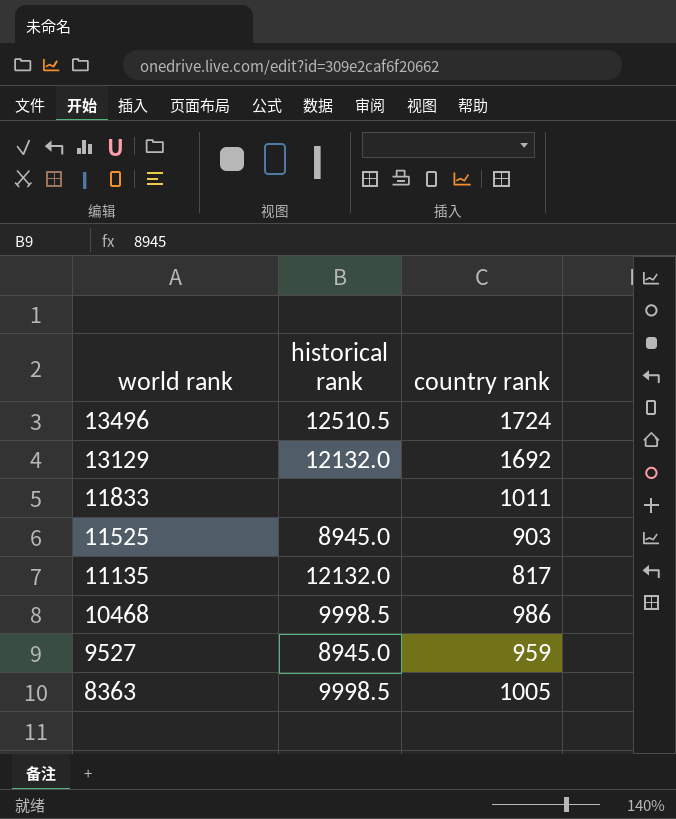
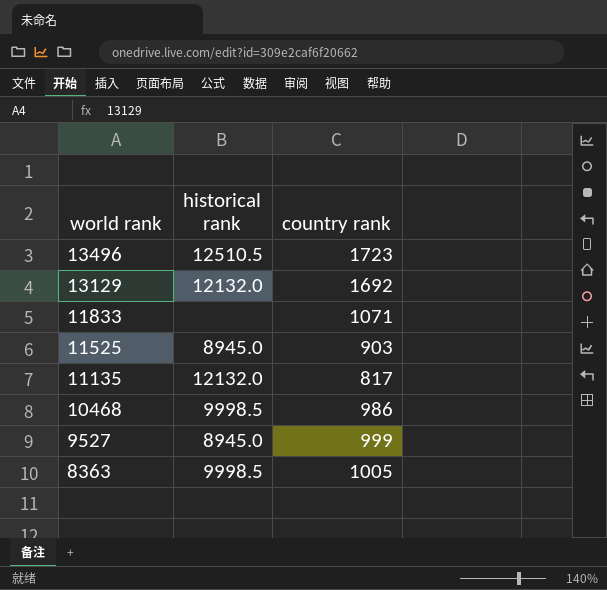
13496 | country rank: 1724 -> 1723
11833 | country rank: 1011 -> 1071
9527 | country rank: 959 -> 999

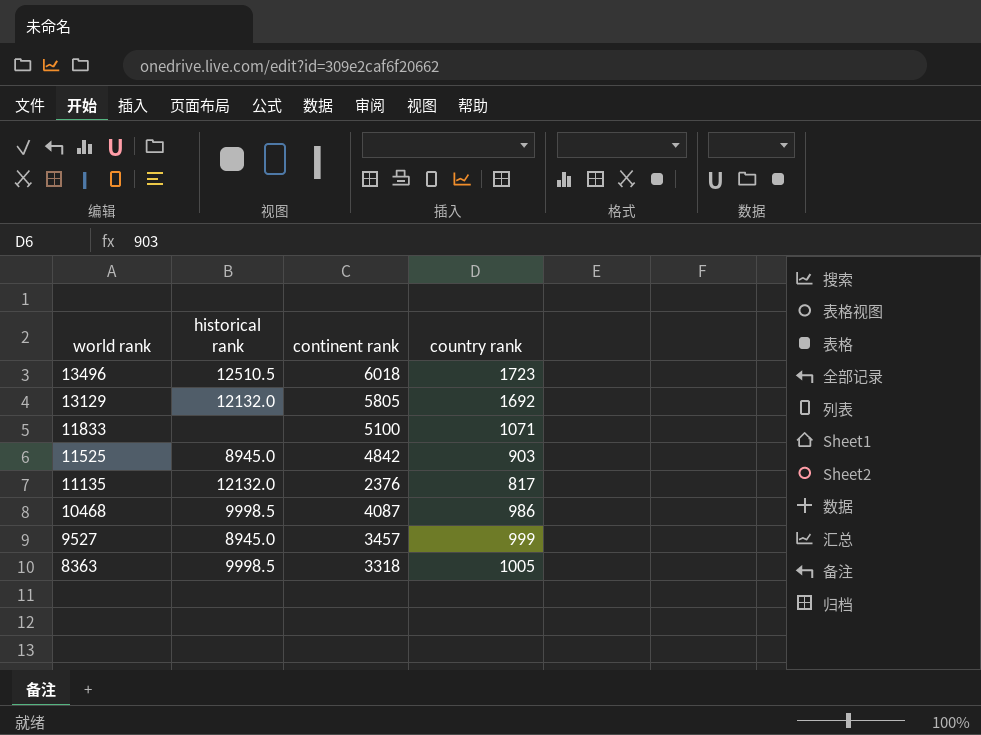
column continent rank | position: none -> 3

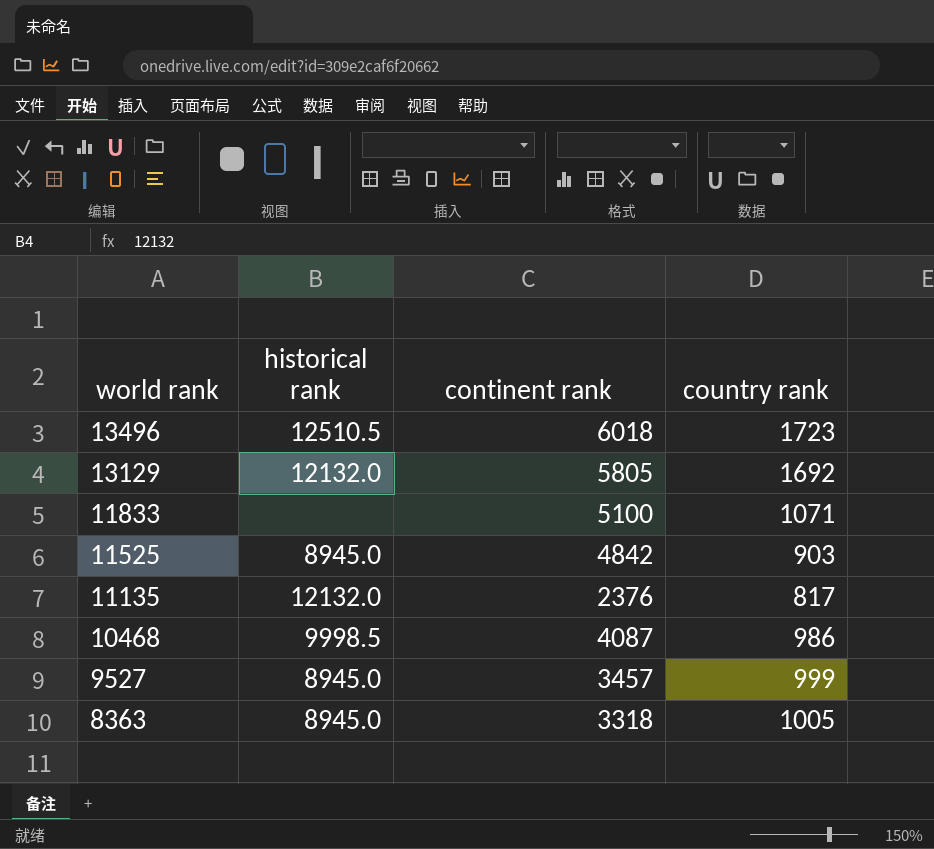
8363 | historical rank: 9998.5 -> 8945.0

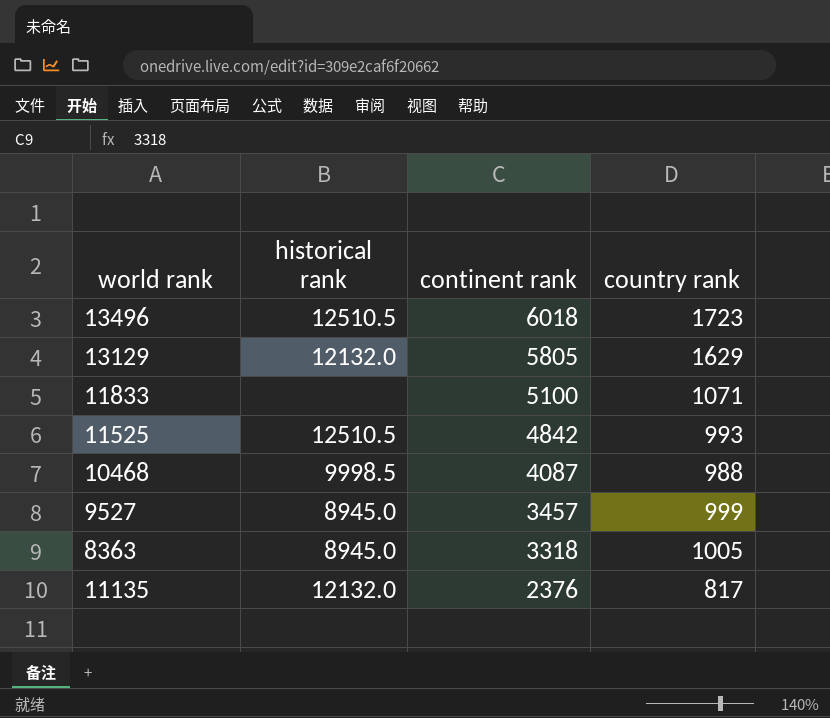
row order: world rank descending -> continent rank descending
13129 | country rank: 1692 -> 1629
11525 | historical rank: 8945.0 -> 12510.5
11525 | country rank: 903 -> 993
10468 | country rank: 986 -> 988

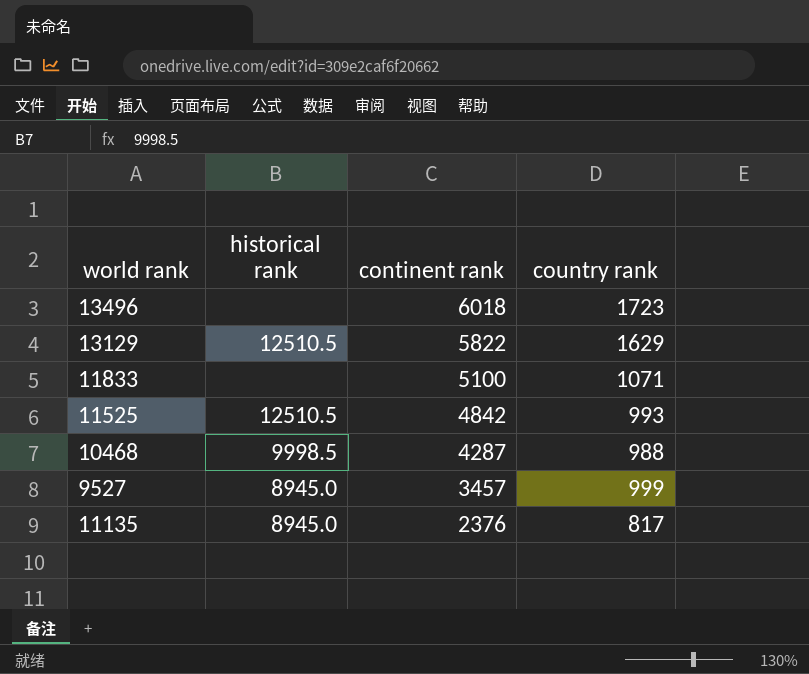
row 8363: 8945.0 | 3318 | 1005 -> none
13496 | historical rank: 12510.5 -> none
13129 | historical rank: 12132.0 -> 12510.5
13129 | continent rank: 5805 -> 5822
10468 | continent rank: 4087 -> 4287
11135 | historical rank: 12132.0 -> 8945.0

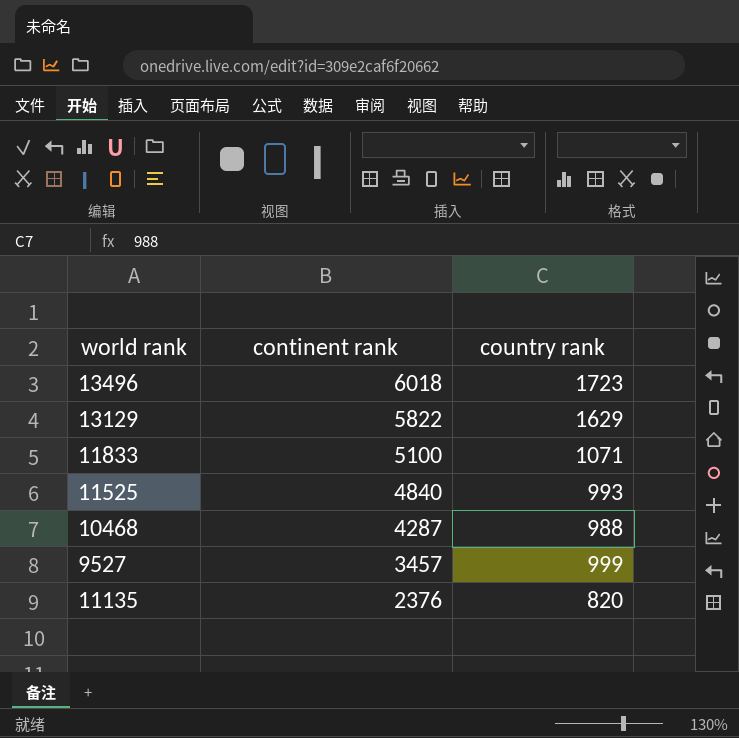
column historical rank | position: 2 -> none
11525 | continent rank: 4842 -> 4840
11135 | country rank: 817 -> 820

